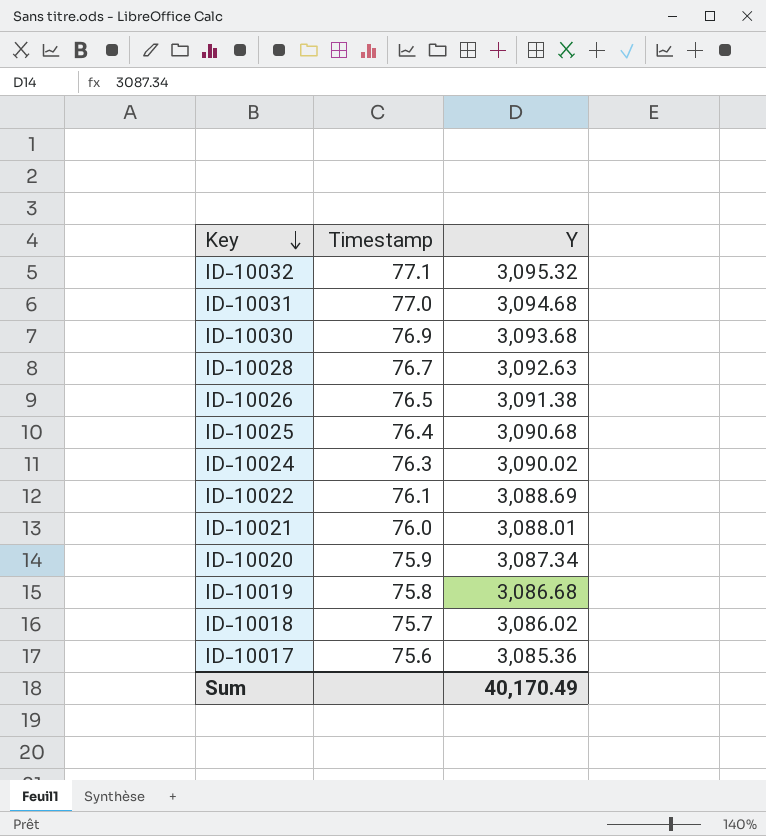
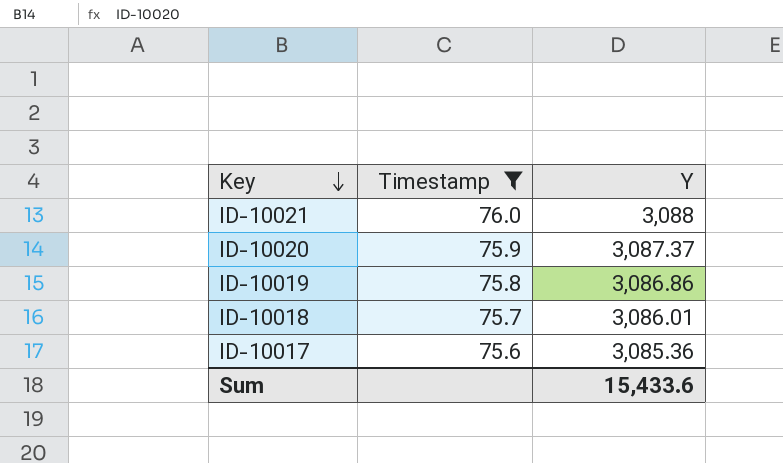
filter: none -> Timestamp <= 76.0
ID-10021 | Y: 3,088.01 -> 3,088
ID-10020 | Y: 3,087.34 -> 3,087.37
ID-10019 | Y: 3,086.68 -> 3,086.86
ID-10018 | Y: 3,086.02 -> 3,086.01
Sum | Y: 40,170.49 -> 15,433.6

